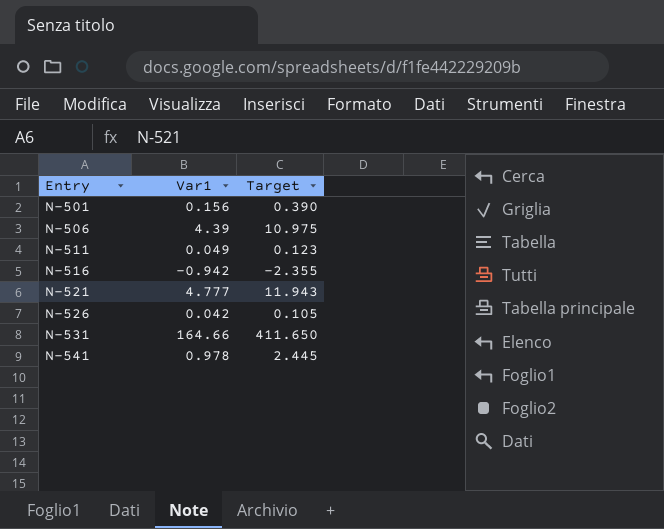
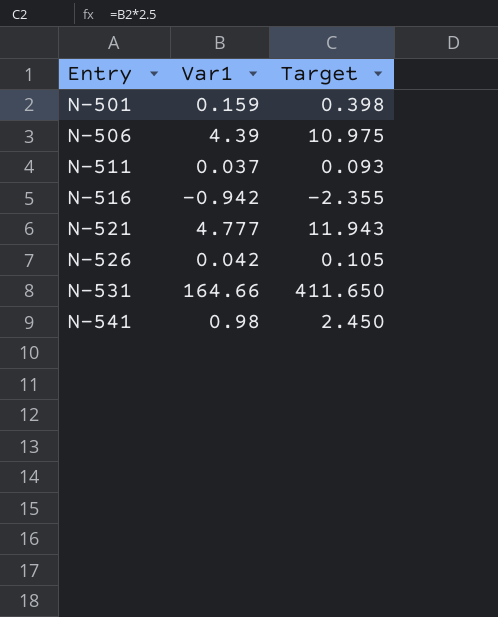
N-501 | Var1: 0.156 -> 0.159
N-501 | Target: 0.390 -> 0.398
N-511 | Var1: 0.049 -> 0.037
N-511 | Target: 0.123 -> 0.093
N-541 | Var1: 0.978 -> 0.98
N-541 | Target: 2.445 -> 2.450

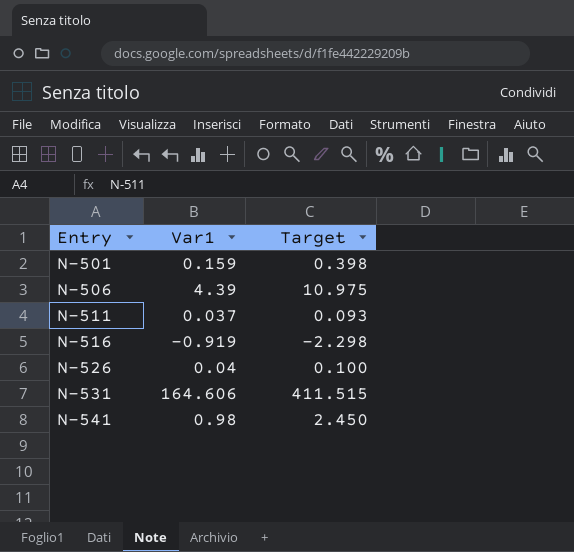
row N-521: 4.777 | 11.943 -> none
N-516 | Var1: -0.942 -> -0.919
N-516 | Target: -2.355 -> -2.298
N-526 | Var1: 0.042 -> 0.04
N-526 | Target: 0.105 -> 0.100
N-531 | Var1: 164.66 -> 164.606
N-531 | Target: 411.650 -> 411.515

